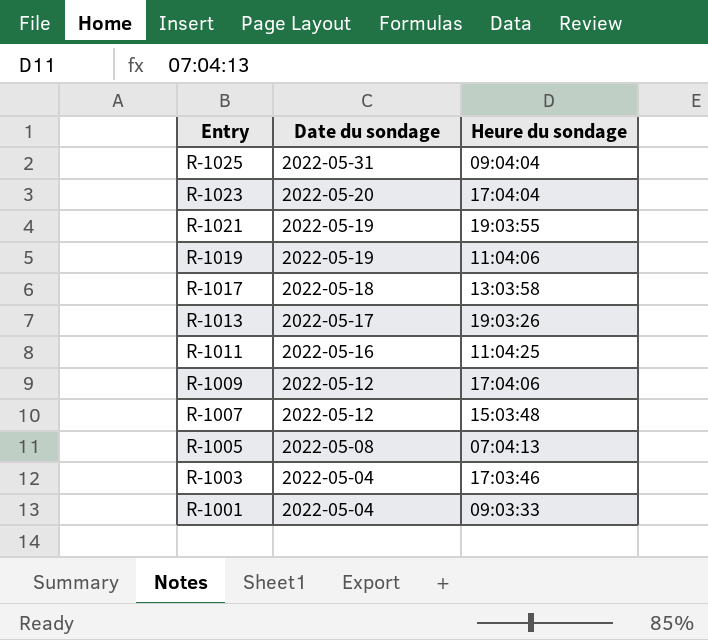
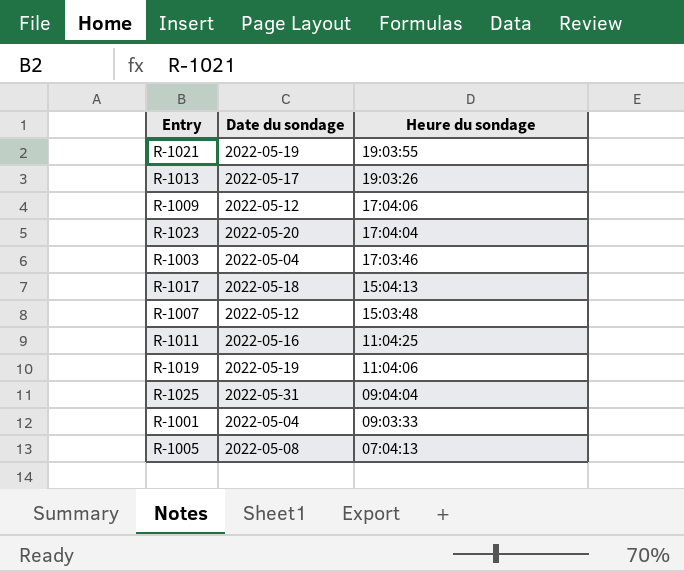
row order: Entry descending -> Heure du sondage descending
R-1017 | Heure du sondage: 13:03:58 -> 15:04:13

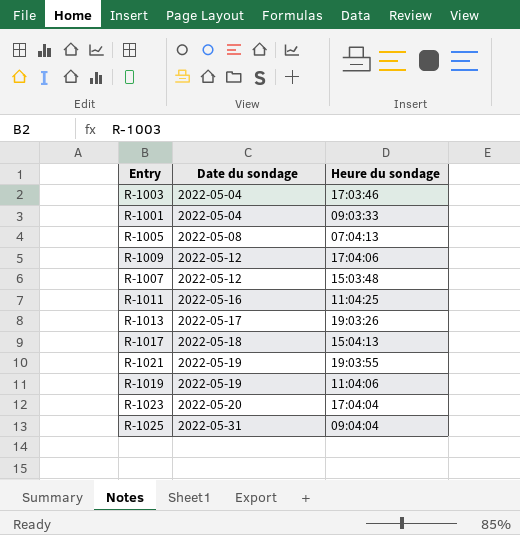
row order: Heure du sondage descending -> Date du sondage ascending

